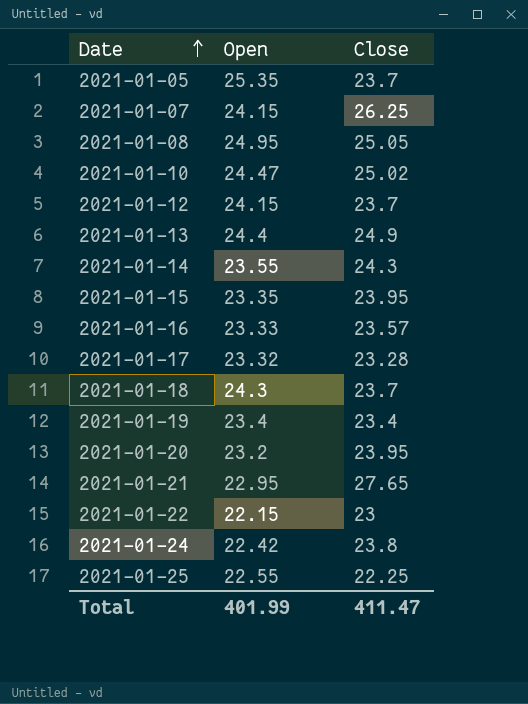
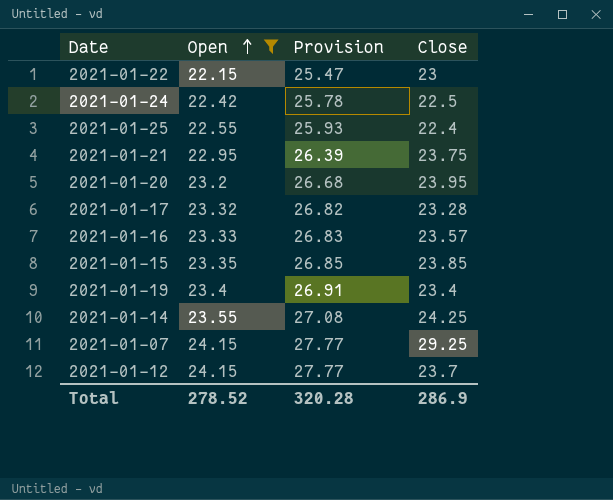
filter: none -> Open <= 24.15
row order: Date ascending -> Open ascending
column Provision | formula: none -> [Open] * 1.15
2021-01-24 | Close: 23.8 -> 22.5
2021-01-25 | Close: 22.25 -> 22.4
2021-01-21 | Close: 27.65 -> 23.75
2021-01-15 | Close: 23.95 -> 23.85
2021-01-14 | Close: 24.3 -> 24.25
2021-01-07 | Close: 26.25 -> 29.25
Total | Open: 401.99 -> 278.52
Total | Close: 411.47 -> 286.9

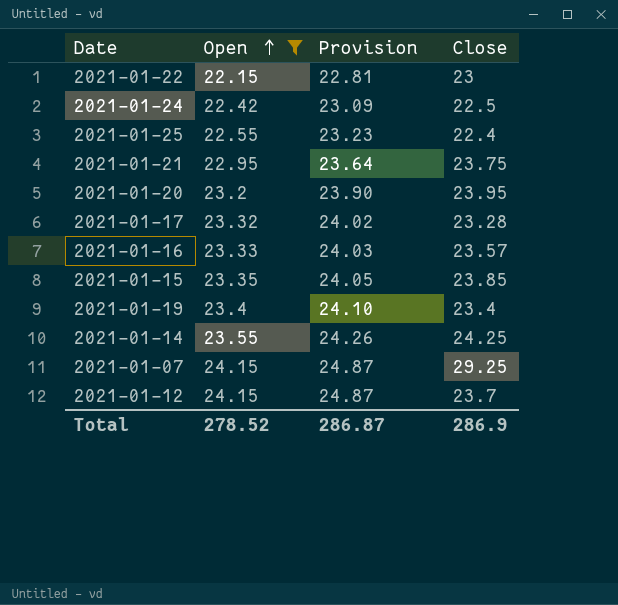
column Provision | formula: [Open] * 1.15 -> [Open] * 1.03
Total | Provision: 320.28 -> 286.87

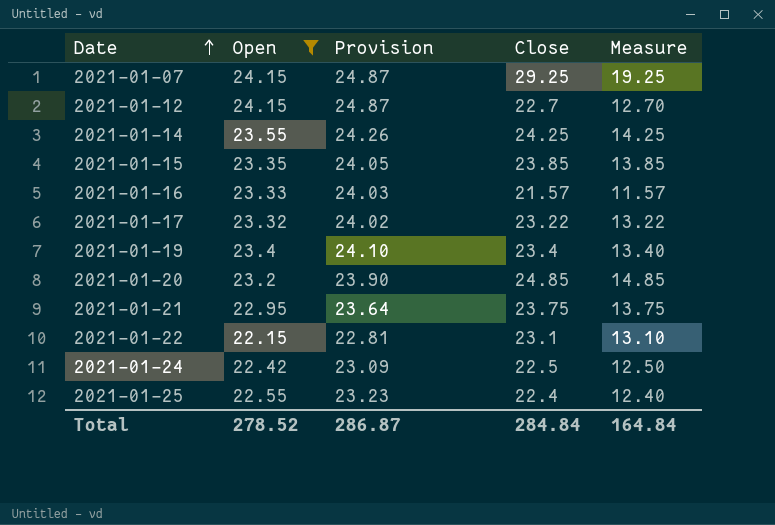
row order: Open ascending -> Date ascending
column Measure | formula: none -> [Close] - 10
2021-01-12 | Close: 23.7 -> 22.7
2021-01-16 | Close: 23.57 -> 21.57
2021-01-17 | Close: 23.28 -> 23.22
2021-01-20 | Close: 23.95 -> 24.85
2021-01-22 | Close: 23 -> 23.1
Total | Close: 286.9 -> 284.84

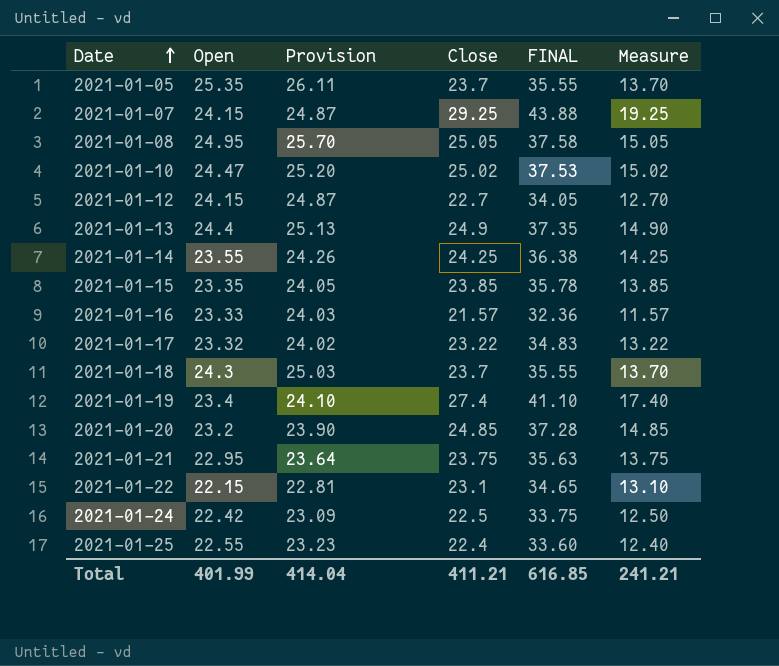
filter: Open <= 24.15 -> none
column FINAL | formula: none -> [Close] * 1.5
2021-01-19 | Close: 23.4 -> 27.4
2021-01-19 | Measure: 13.40 -> 17.40
Total | Open: 278.52 -> 401.99
Total | Provision: 286.87 -> 414.04
Total | Close: 284.84 -> 411.21
Total | Measure: 164.84 -> 241.21

